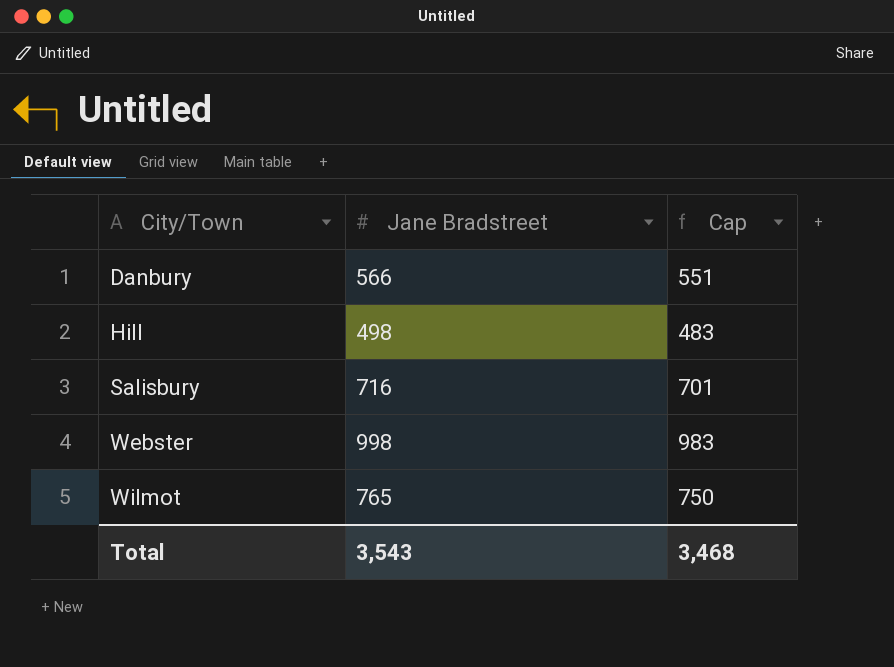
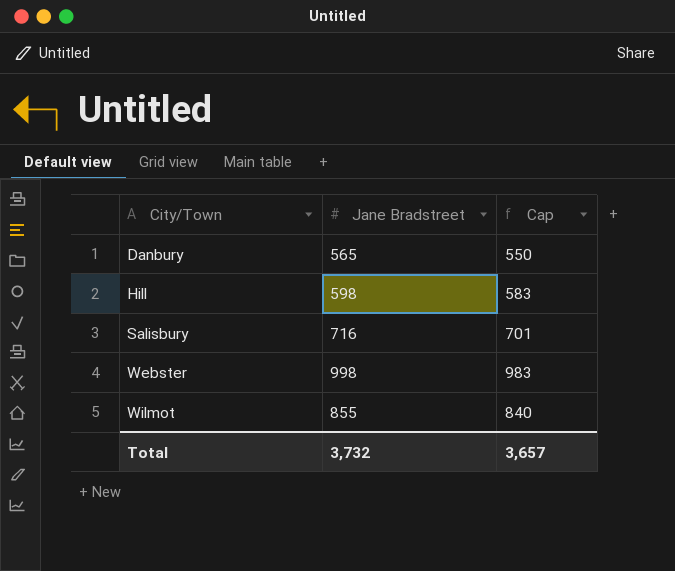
Danbury | Jane Bradstreet: 566 -> 565
Danbury | Cap: 551 -> 550
Hill | Jane Bradstreet: 498 -> 598
Hill | Cap: 483 -> 583
Wilmot | Jane Bradstreet: 765 -> 855
Wilmot | Cap: 750 -> 840
Total | Jane Bradstreet: 3,543 -> 3,732
Total | Cap: 3,468 -> 3,657

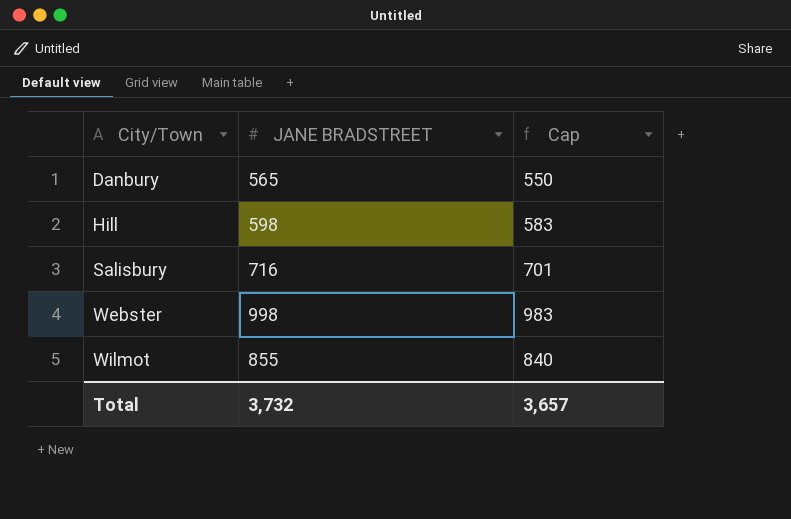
column name: Jane Bradstreet -> JANE BRADSTREET

